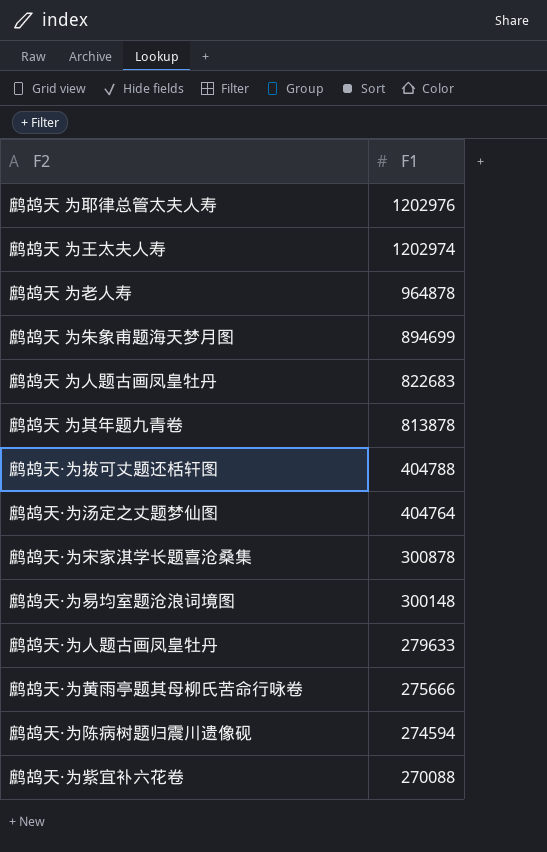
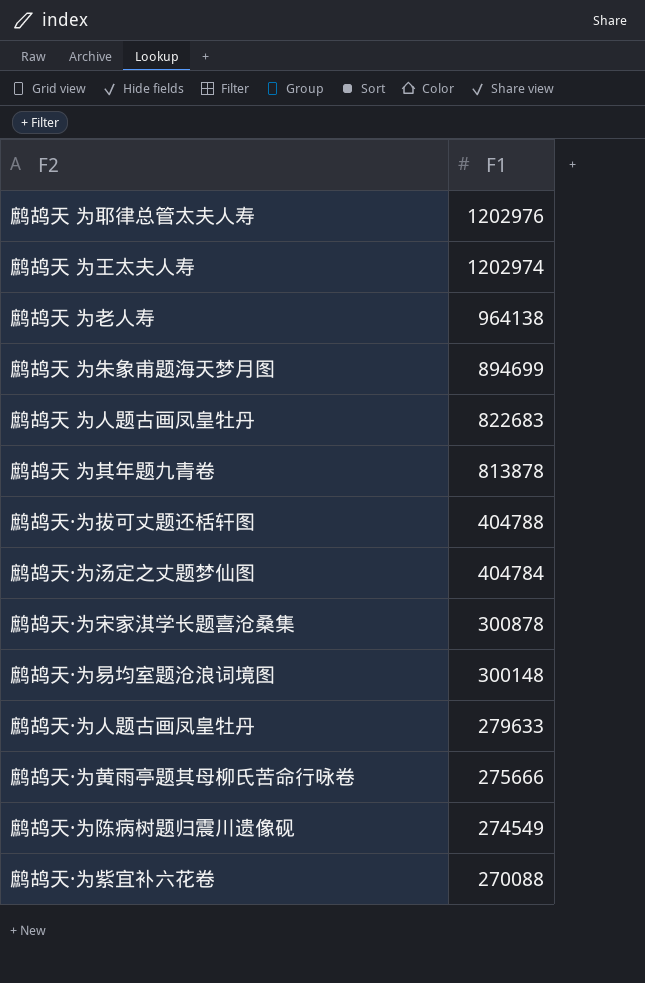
鹧鸪天 为老人寿 | F1: 964878 -> 964138
鹧鸪天·为汤定之丈题梦仙图 | F1: 404764 -> 404784
鹧鸪天·为陈病树题归震川遗像砚 | F1: 274594 -> 274549

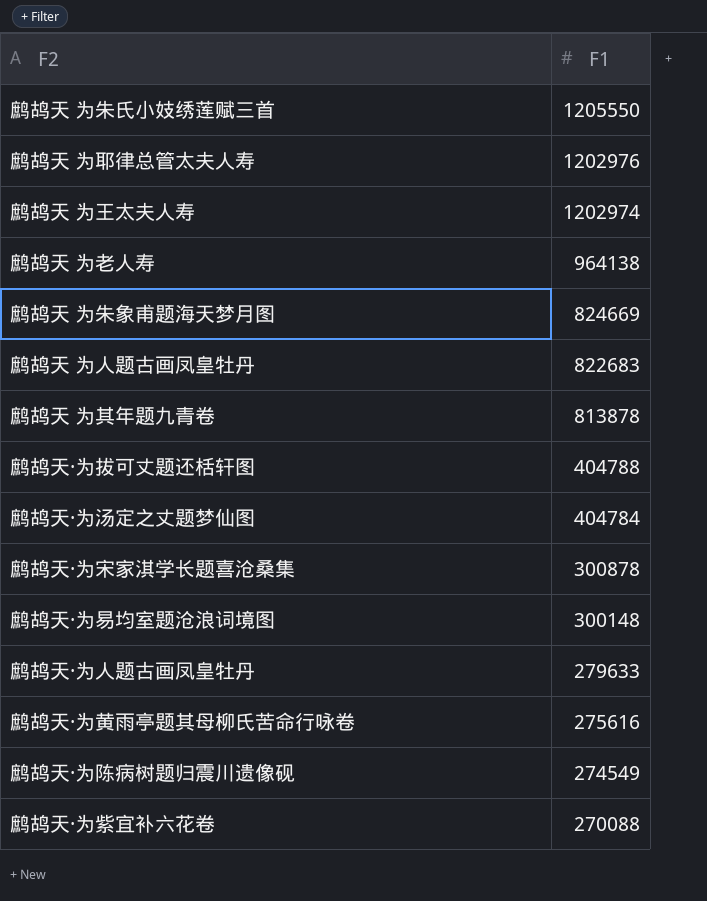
row 鹧鸪天 为朱氏小妓绣莲赋三首: none -> 1205550
鹧鸪天 为朱象甫题海天梦月图 | F1: 894699 -> 824669
鹧鸪天·为黄雨亭题其母柳氏苦命行咏卷 | F1: 275666 -> 275616

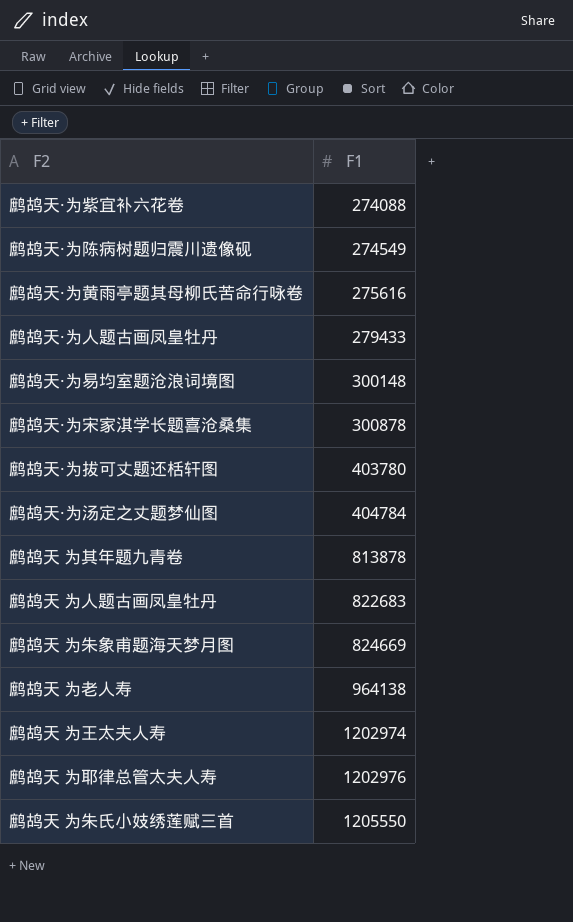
row order: F1 descending -> F1 ascending
鹧鸪天·为紫宜补六花卷 | F1: 270088 -> 274088
鹧鸪天·为人题古画凤皇牡丹 | F1: 279633 -> 279433
鹧鸪天·为拔可丈题还栝轩图 | F1: 404788 -> 403780

